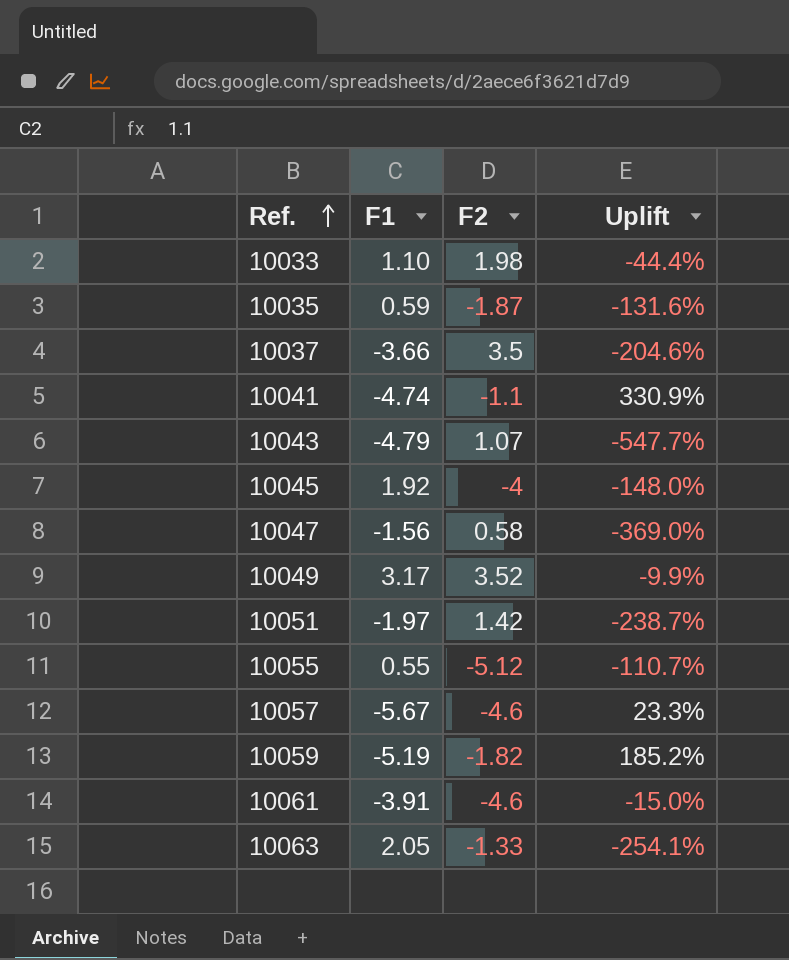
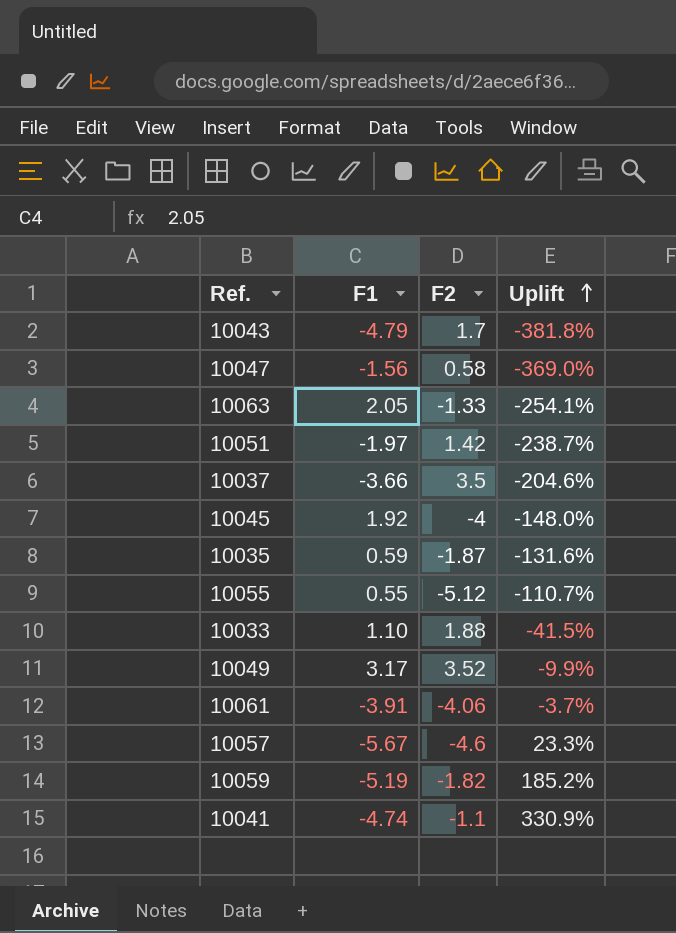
row order: Ref. ascending -> Uplift ascending
10043 | F2: 1.07 -> 1.7
10043 | Uplift: -547.7% -> -381.8%
10033 | F2: 1.98 -> 1.88
10033 | Uplift: -44.4% -> -41.5%
10061 | F2: -4.6 -> -4.06
10061 | Uplift: -15.0% -> -3.7%

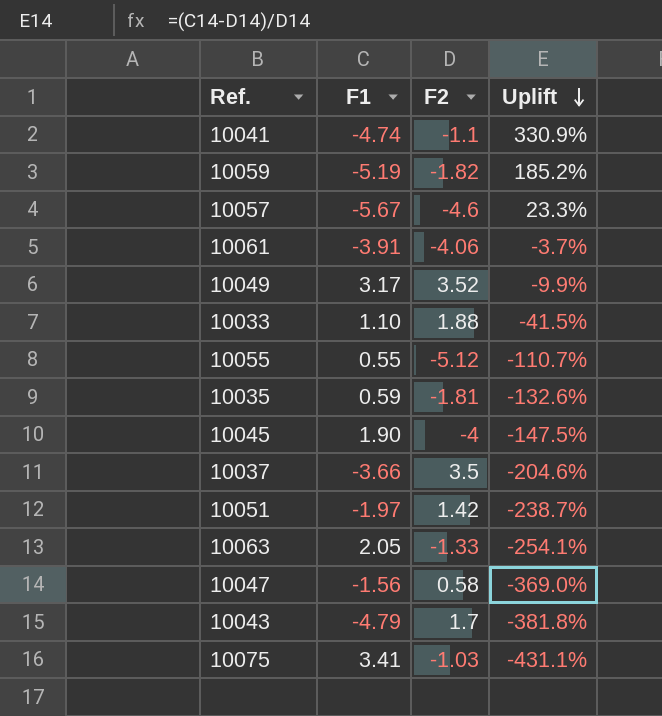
row order: Uplift ascending -> Uplift descending
10035 | F2: -1.87 -> -1.81
10035 | Uplift: -131.6% -> -132.6%
10045 | F1: 1.92 -> 1.90
10045 | Uplift: -148.0% -> -147.5%
row 10075: none -> 3.41 | -1.03 | -431.1%

